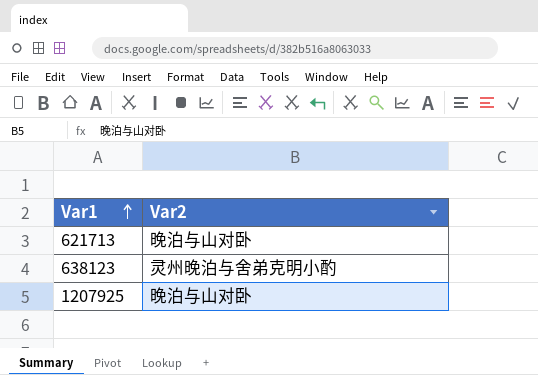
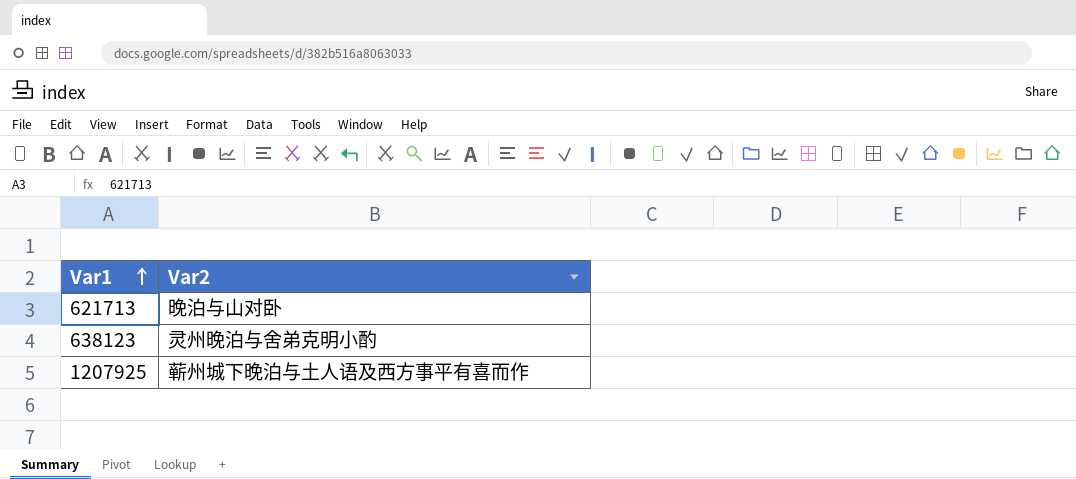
1207925 | Var2: 晚泊与山对卧 -> 蕲州城下晚泊与土人语及西方事平有喜而作

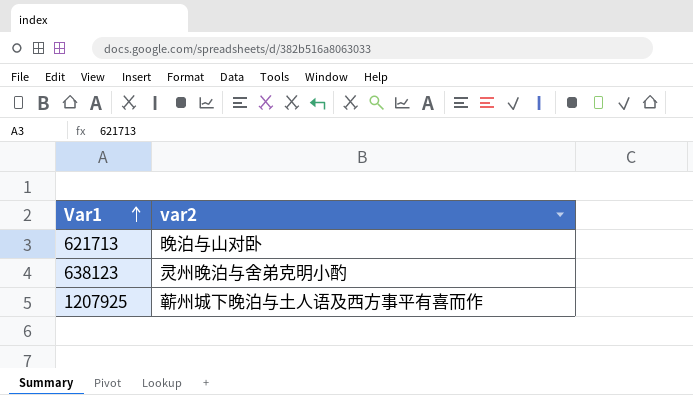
column name: Var2 -> var2

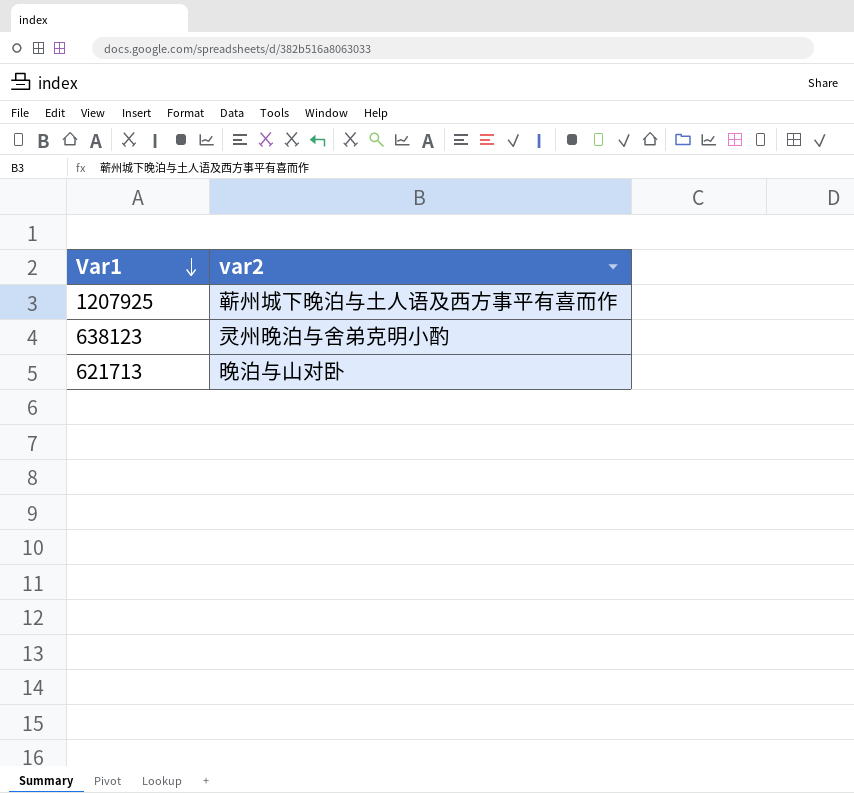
row order: Var1 ascending -> Var1 descending

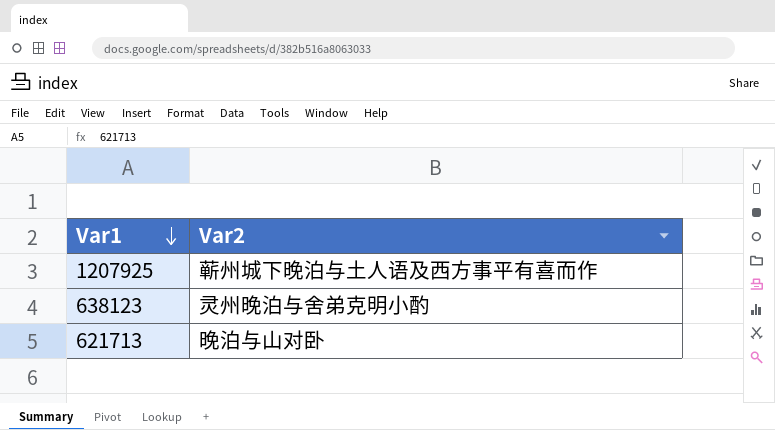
column name: var2 -> Var2

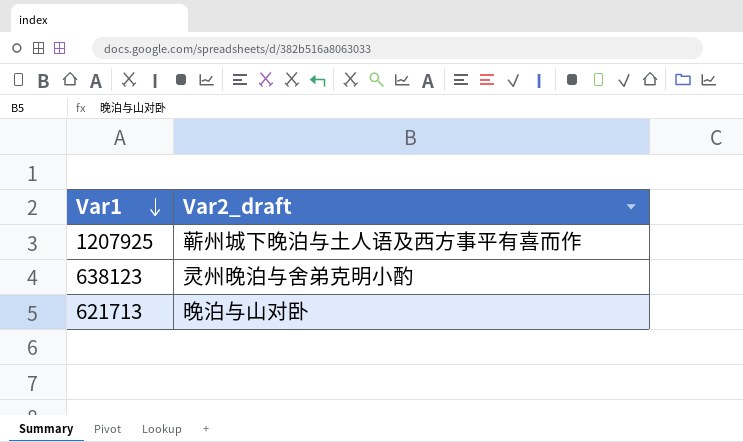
column name: Var2 -> Var2_draft

